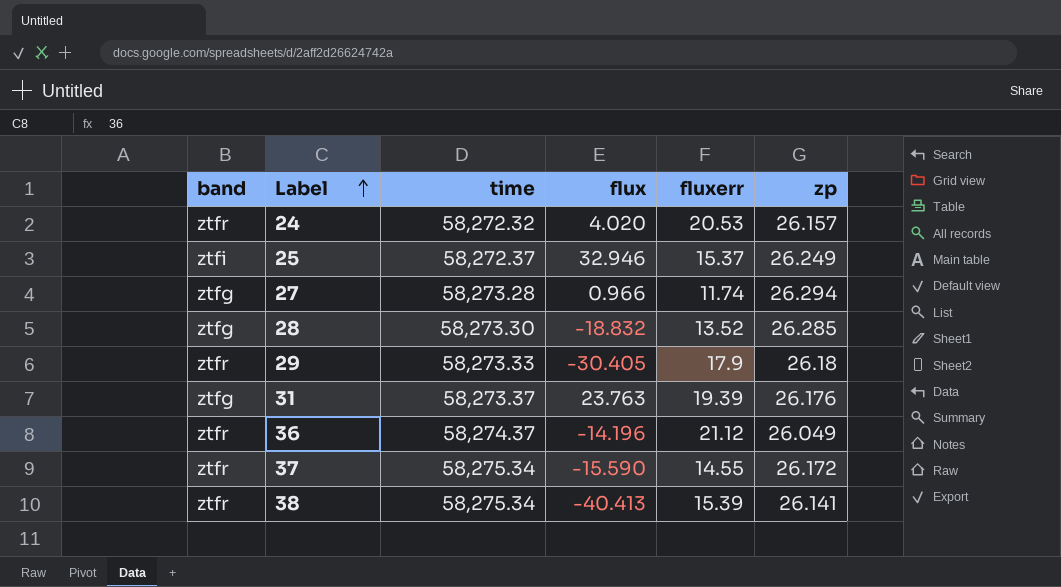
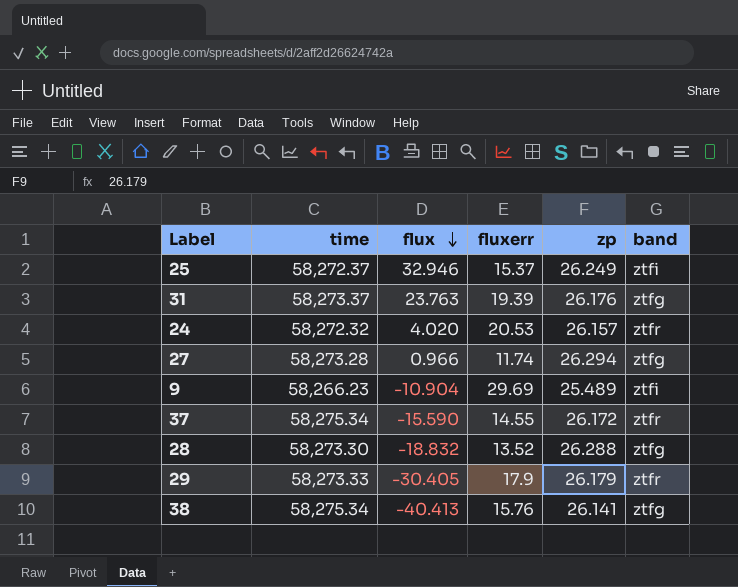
row order: Label ascending -> flux descending
column band | position: 1 -> 6
row 36: ztfr | 58,274.37 | -14.196 | 21.12 | 26.049 -> none
row 9: none -> 58,266.23 | -10.904 | 29.69 | 25.489 | ztfi
28 | zp: 26.285 -> 26.288
29 | zp: 26.18 -> 26.179
38 | fluxerr: 15.39 -> 15.76
38 | band: ztfr -> ztfg

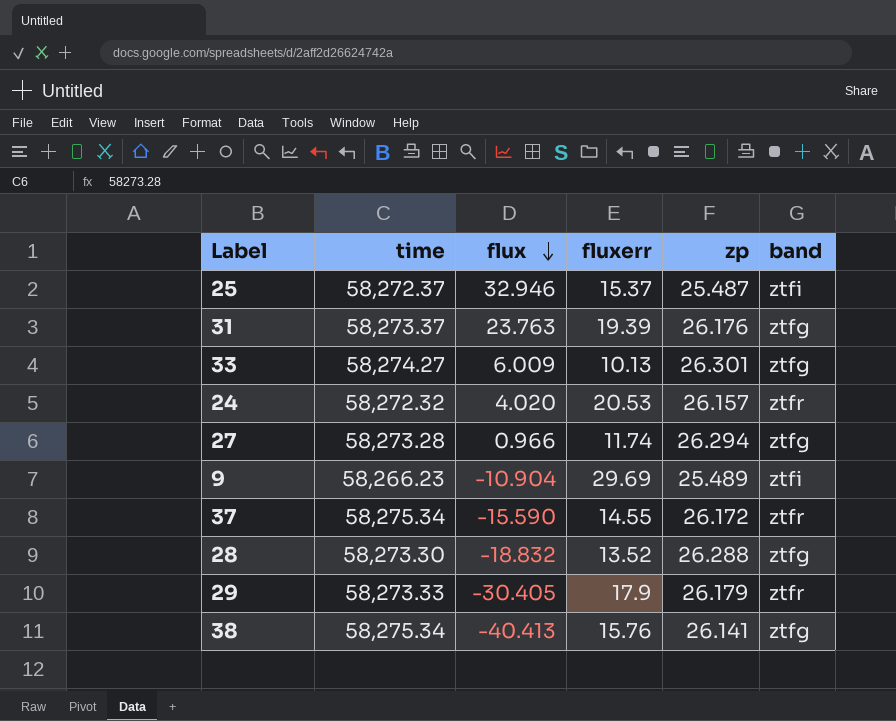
25 | zp: 26.249 -> 25.487
row 33: none -> 58,274.27 | 6.009 | 10.13 | 26.301 | ztfg

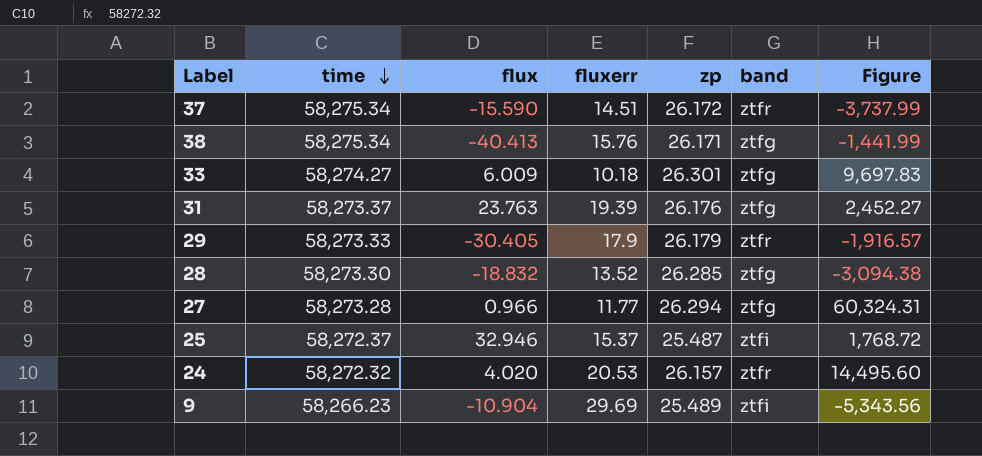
row order: flux descending -> time descending
column Figure | formula: none -> [time] / [flux]
37 | fluxerr: 14.55 -> 14.51
38 | zp: 26.141 -> 26.171
33 | fluxerr: 10.13 -> 10.18
28 | zp: 26.288 -> 26.285
27 | fluxerr: 11.74 -> 11.77

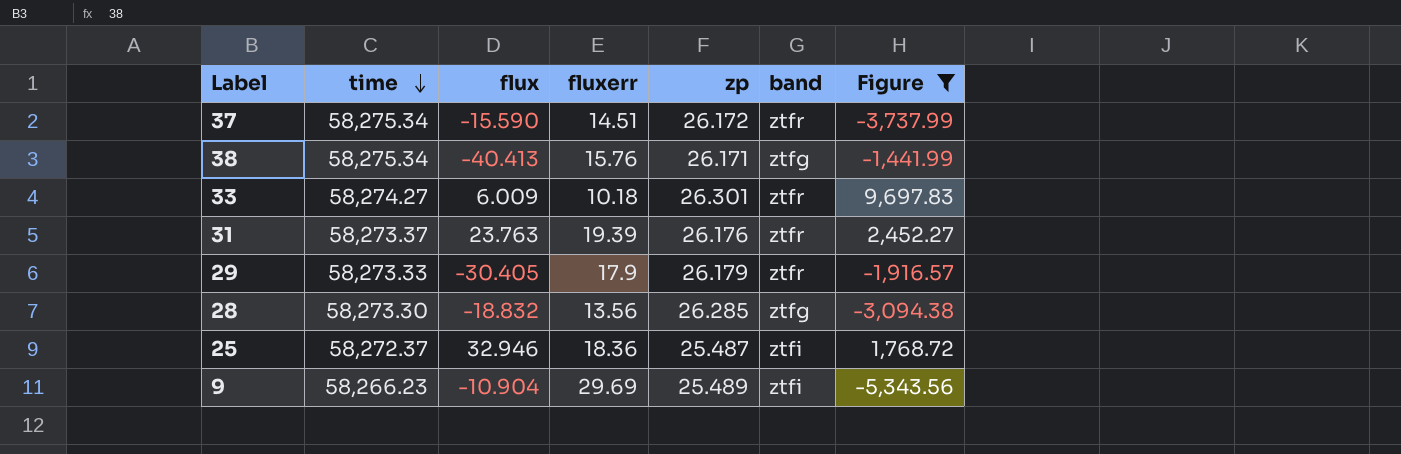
filter: none -> Figure <= 9,697.83
33 | band: ztfg -> ztfr
31 | band: ztfg -> ztfr
28 | fluxerr: 13.52 -> 13.56
25 | fluxerr: 15.37 -> 18.36

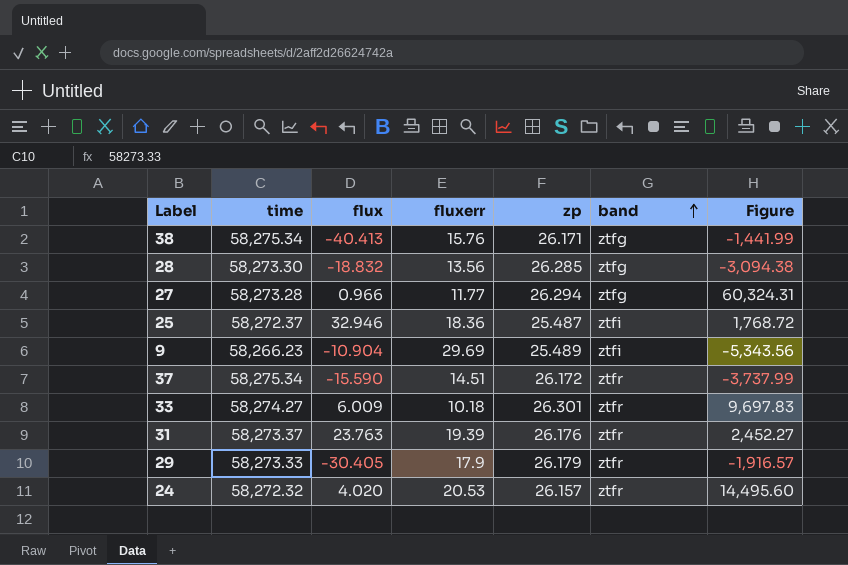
filter: Figure <= 9,697.83 -> none
row order: time descending -> band ascending

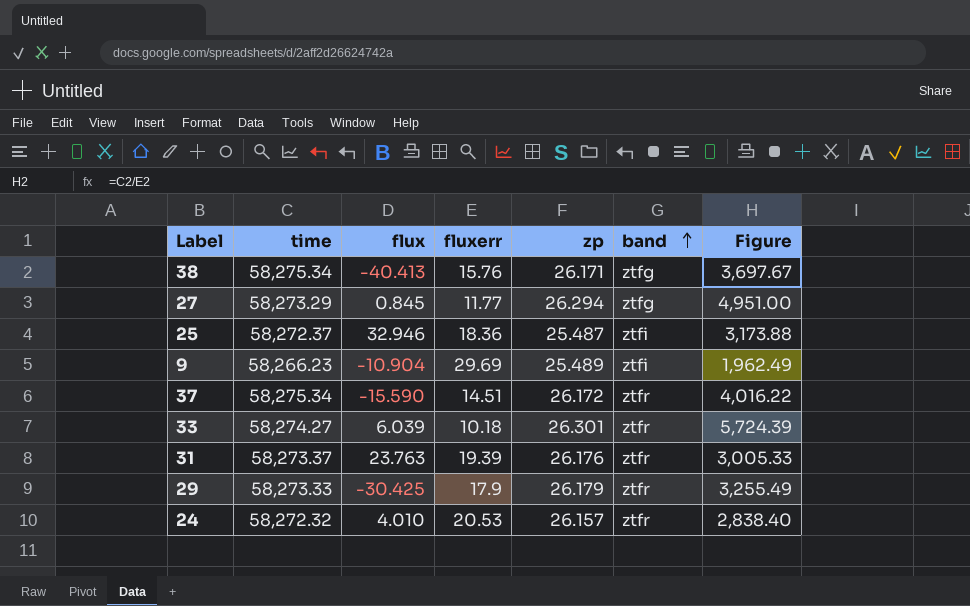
column Figure | formula: [time] / [flux] -> [time] / [fluxerr]
row 28: 58,273.30 | -18.832 | 13.56 | 26.285 | ztfg | -3,094.38 -> none
27 | time: 58,273.28 -> 58,273.29
27 | flux: 0.966 -> 0.845
33 | flux: 6.009 -> 6.039
29 | flux: -30.405 -> -30.425
24 | flux: 4.020 -> 4.010

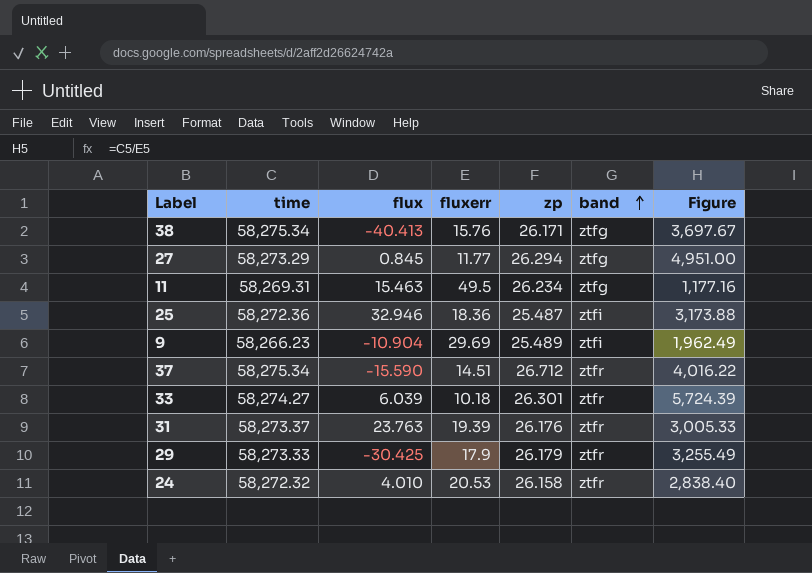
row 11: none -> 58,269.31 | 15.463 | 49.5 | 26.234 | ztfg | 1,177.16
25 | time: 58,272.37 -> 58,272.36
37 | zp: 26.172 -> 26.712
24 | zp: 26.157 -> 26.158

